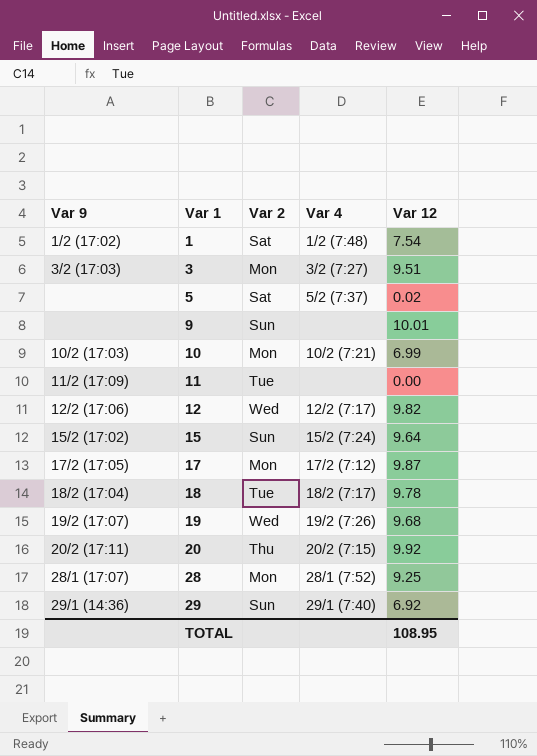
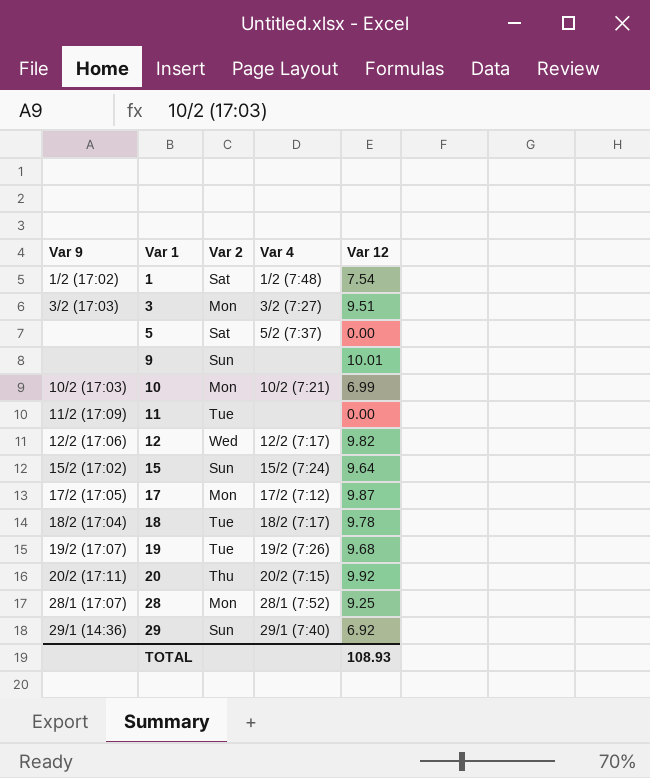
5 | Var 12: 0.02 -> 0.00
19 | Var 2: Wed -> Tue
TOTAL | Var 12: 108.95 -> 108.93

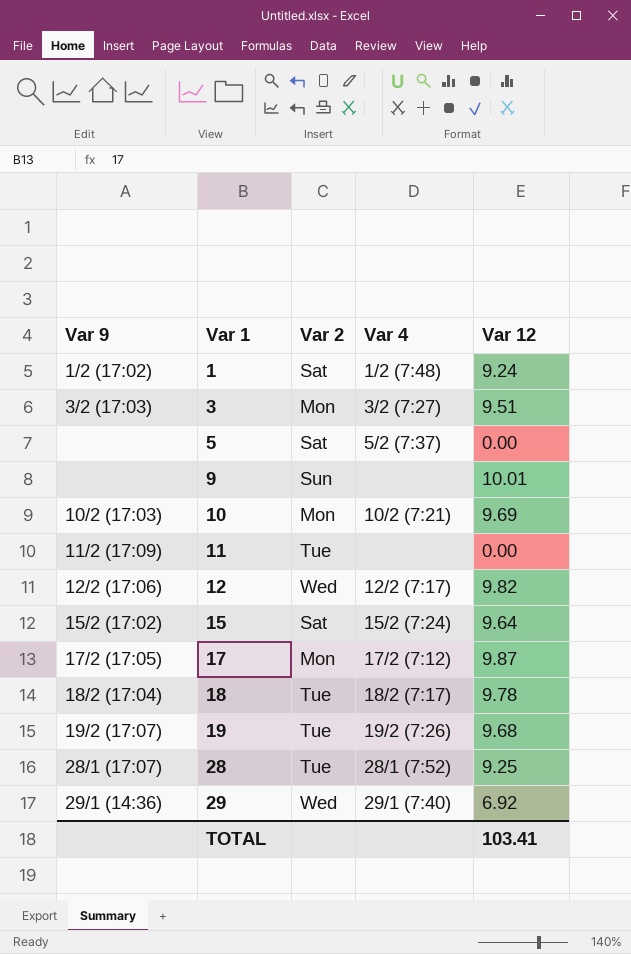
row 20: 20/2 (17:11) | Thu | 20/2 (7:15) | 9.92 -> none
1 | Var 12: 7.54 -> 9.24
10 | Var 12: 6.99 -> 9.69
15 | Var 2: Sun -> Sat
28 | Var 2: Mon -> Tue
29 | Var 2: Sun -> Wed
TOTAL | Var 12: 108.93 -> 103.41

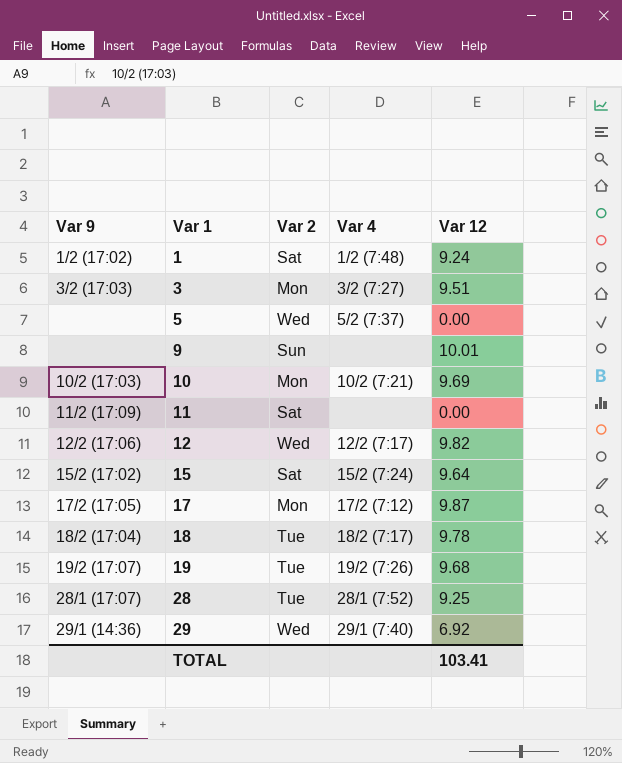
5 | Var 2: Sat -> Wed
11 | Var 2: Tue -> Sat

